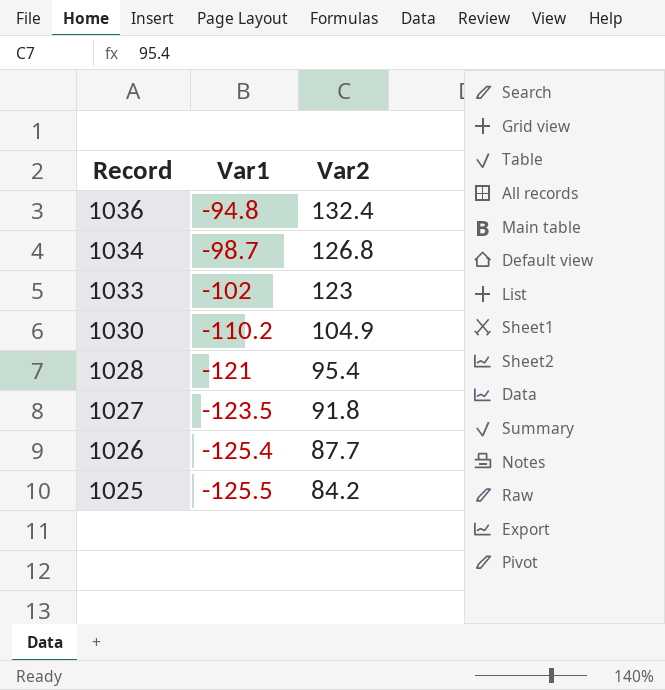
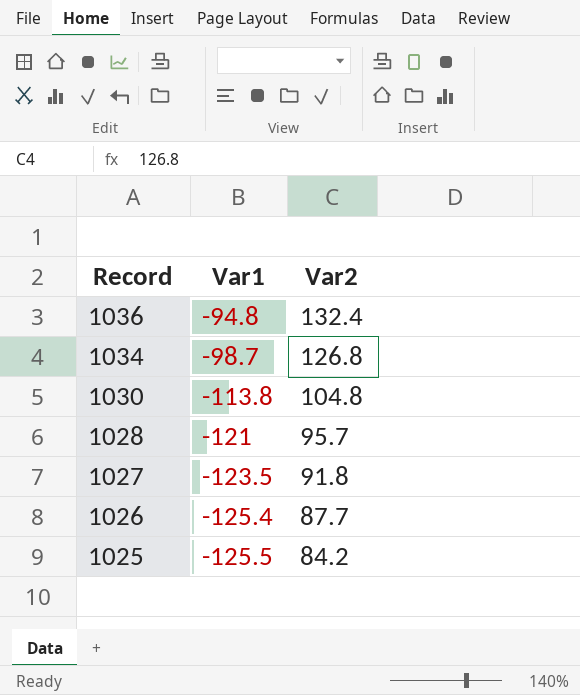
row 1033: -102 | 123 -> none
1030 | Var1: -110.2 -> -113.8
1030 | Var2: 104.9 -> 104.8
1028 | Var2: 95.4 -> 95.7

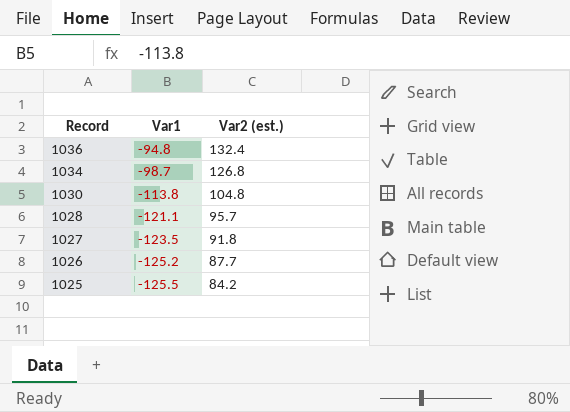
column name: Var2 -> Var2 (est.)
1028 | Var1: -121 -> -121.1
1026 | Var1: -125.4 -> -125.2

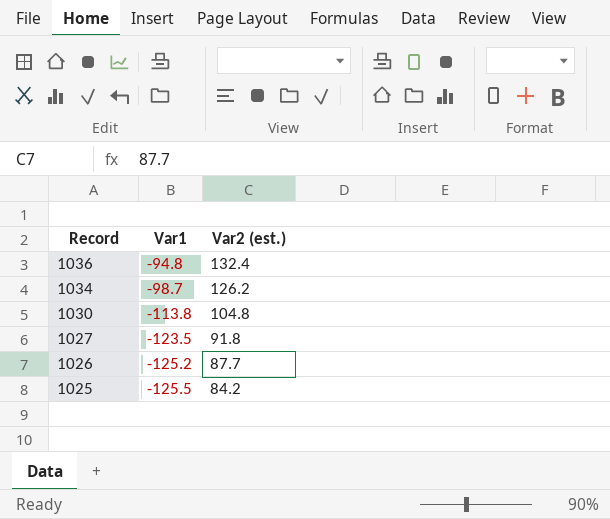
row 1028: -121.1 | 95.7 -> none
1034 | Var2 (est.): 126.8 -> 126.2

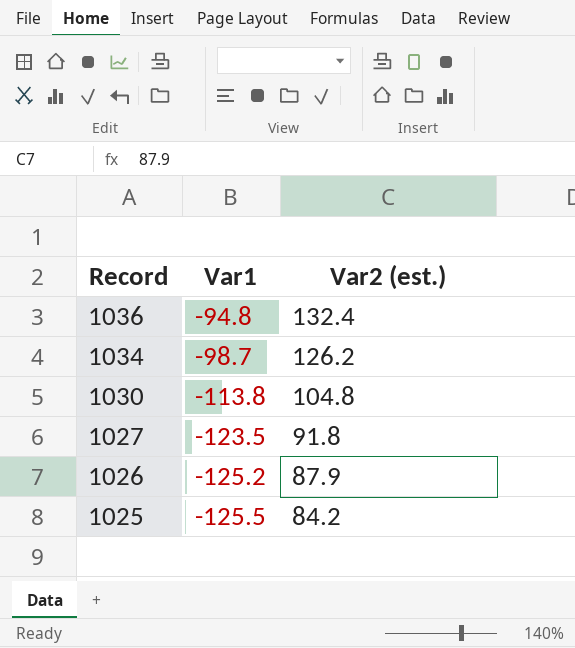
1026 | Var2 (est.): 87.7 -> 87.9

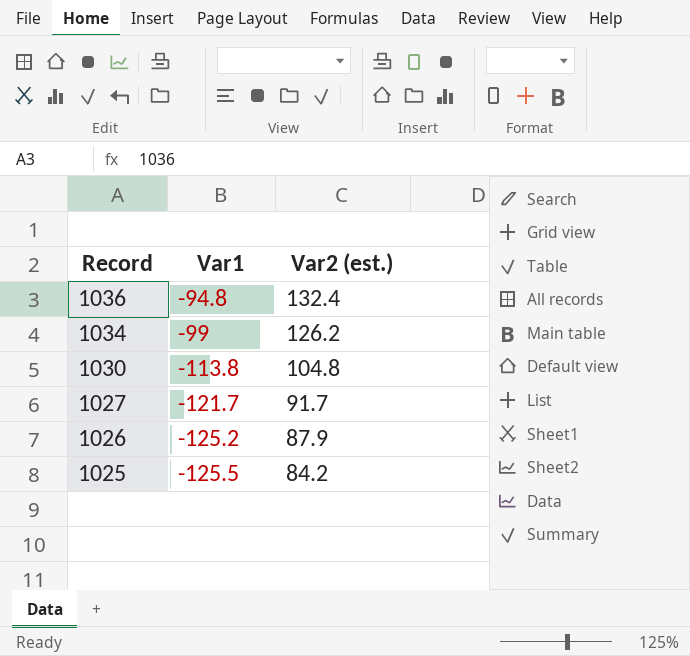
1034 | Var1: -98.7 -> -99
1027 | Var1: -123.5 -> -121.7
1027 | Var2 (est.): 91.8 -> 91.7

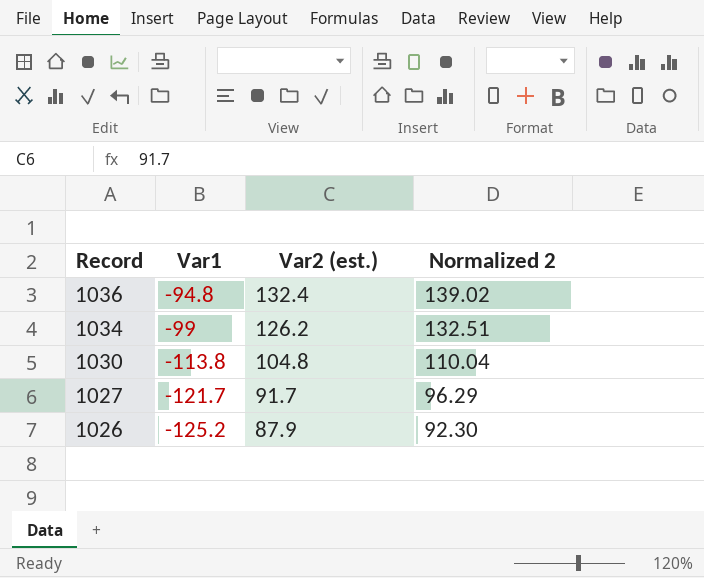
column Normalized 2 | formula: none -> [Var2 (est.)] * 1.05
row 1025: -125.5 | 84.2 -> none

